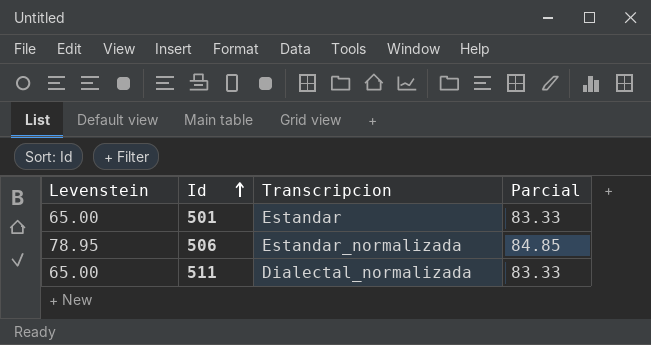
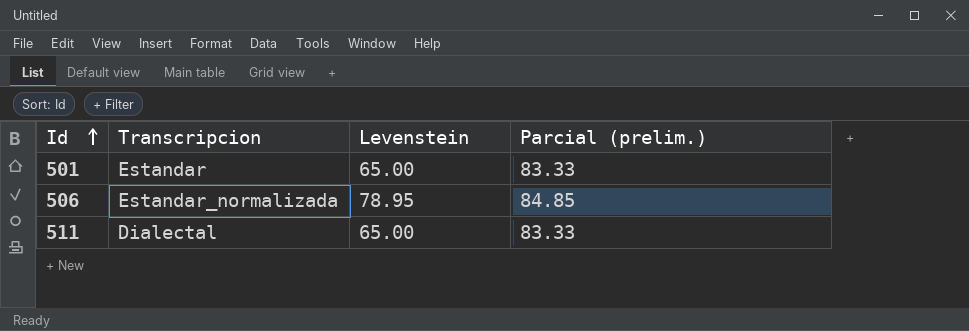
column Levenstein | position: 1 -> 3
column name: Parcial -> Parcial (prelim.)
511 | Transcripcion: Dialectal_normalizada -> Dialectal

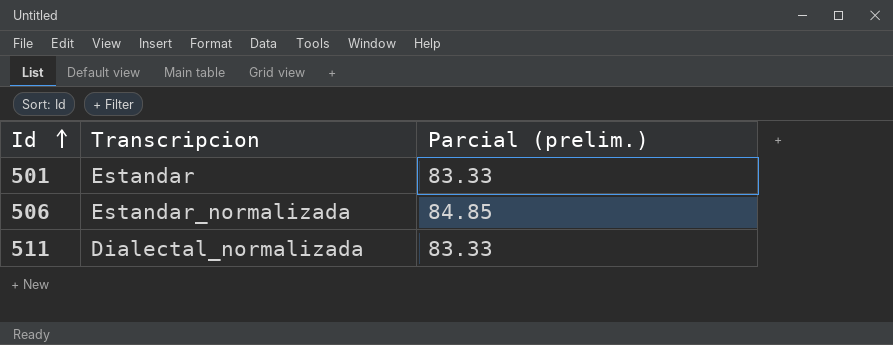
column Levenstein | position: 3 -> none
511 | Transcripcion: Dialectal -> Dialectal_normalizada

